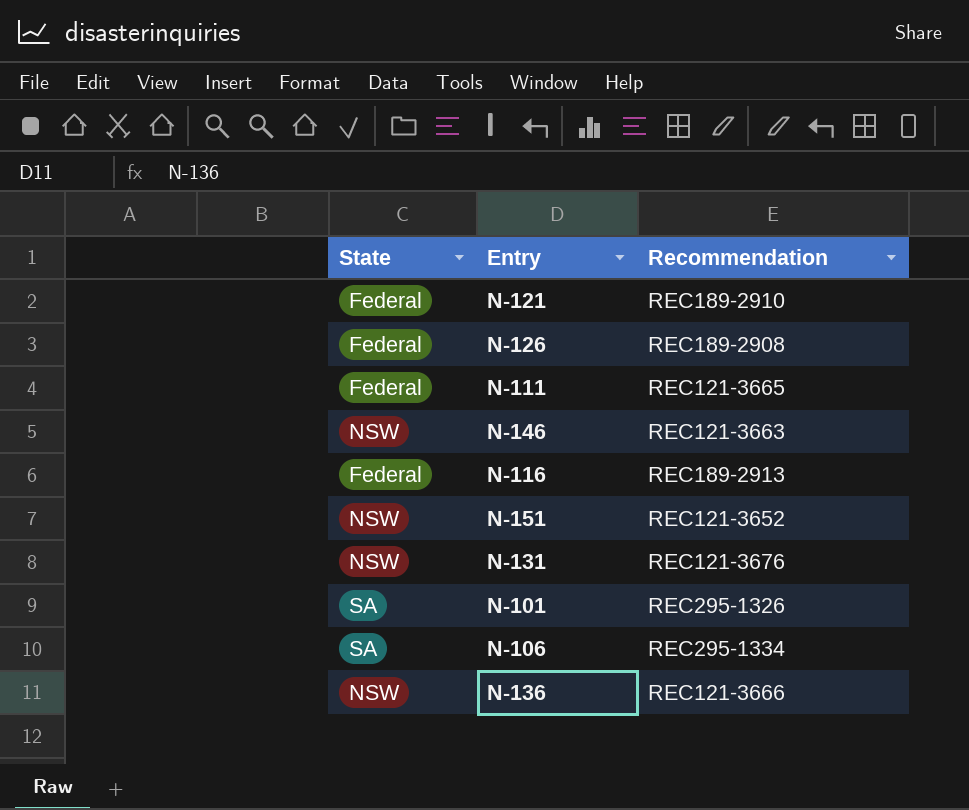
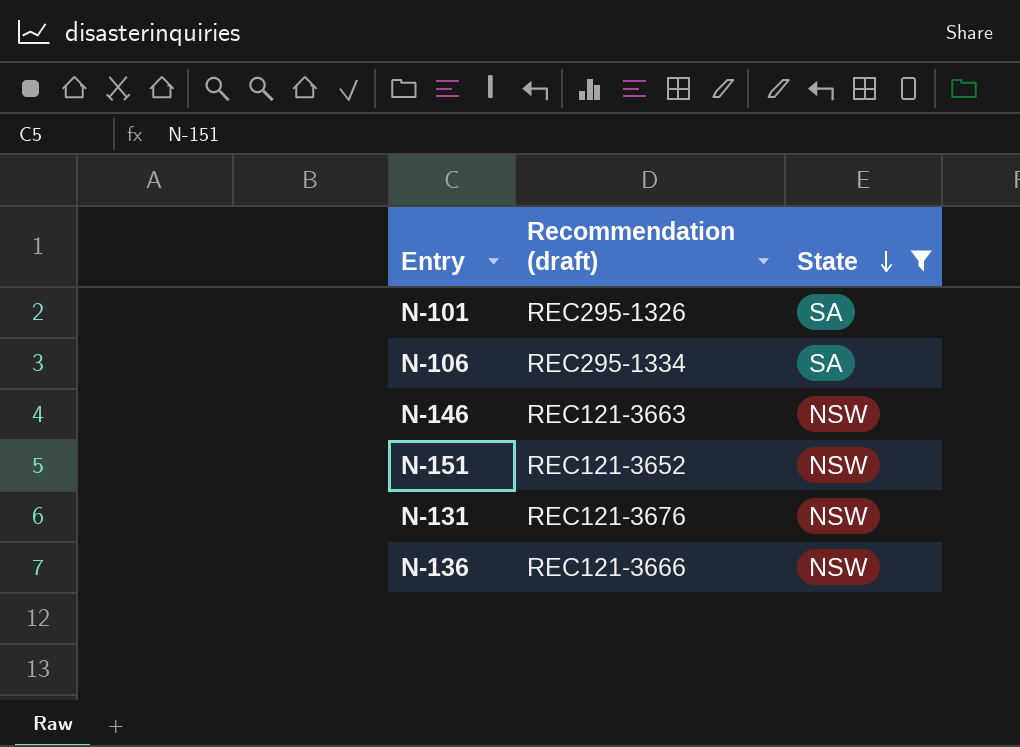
filter: none -> State != Federal
row order: none -> State descending
column name: Recommendation -> Recommendation (draft)
column State | position: 1 -> 3

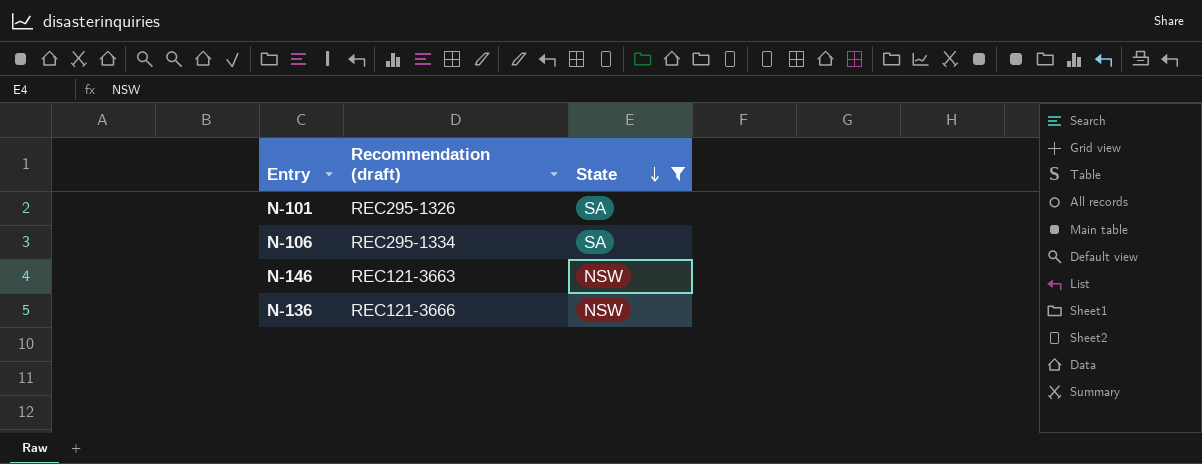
row N-151: REC121-3652 | NSW -> none
row N-131: REC121-3676 | NSW -> none

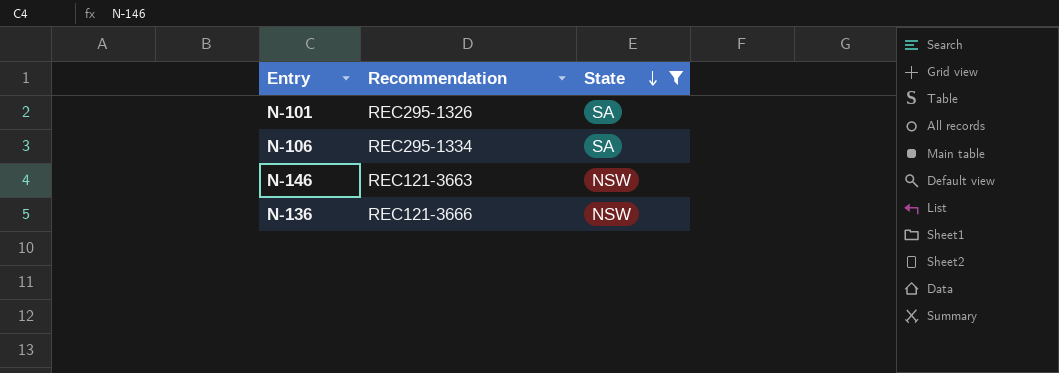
column name: Recommendation (draft) -> Recommendation

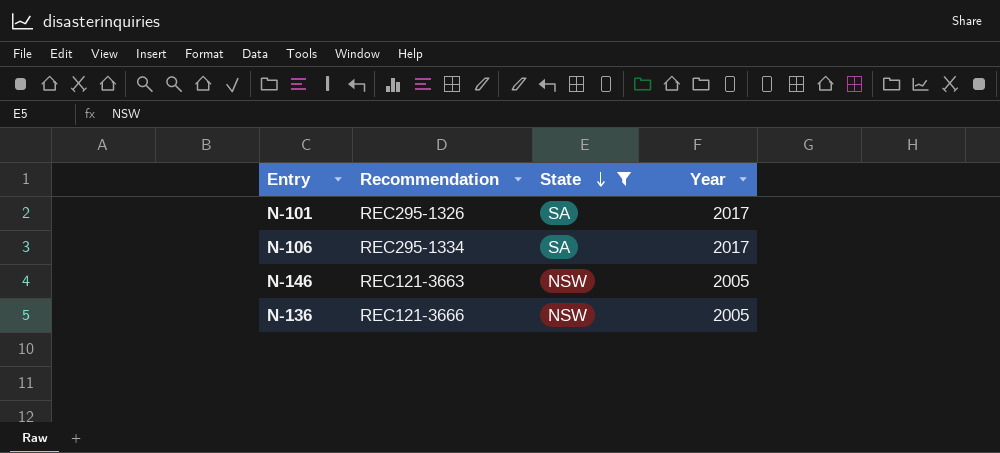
column Year | position: none -> 4

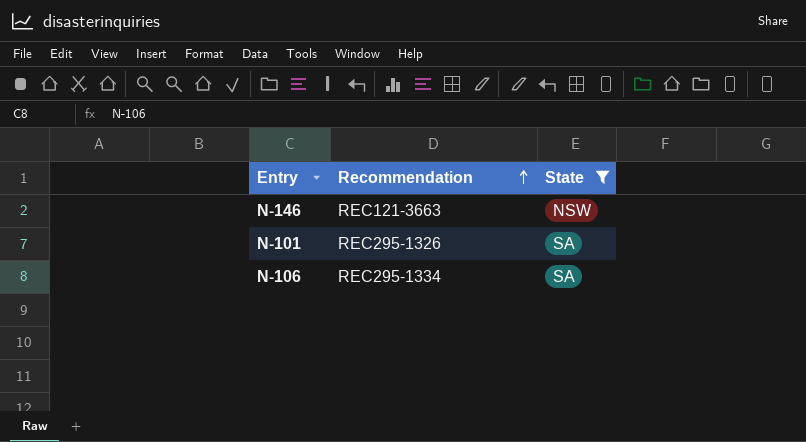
row order: State descending -> Recommendation ascending
column Year | position: 4 -> none
row N-136: REC121-3666 | NSW | 2005 -> none

